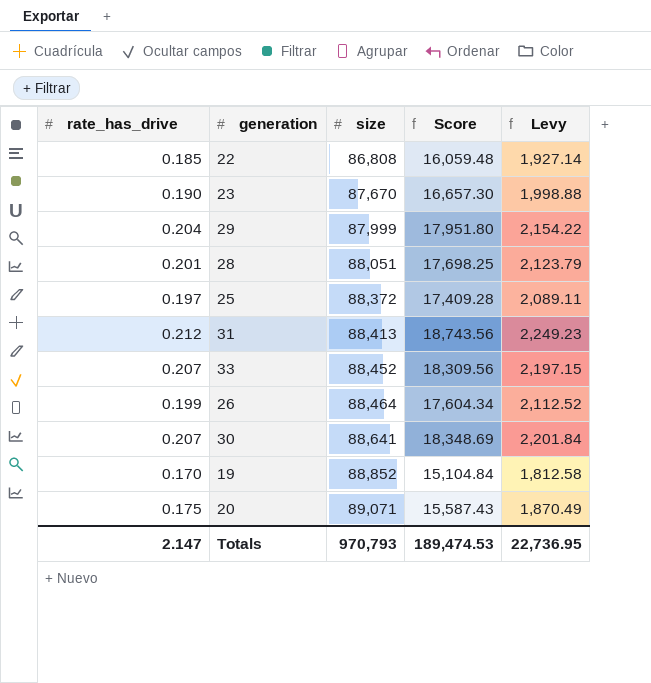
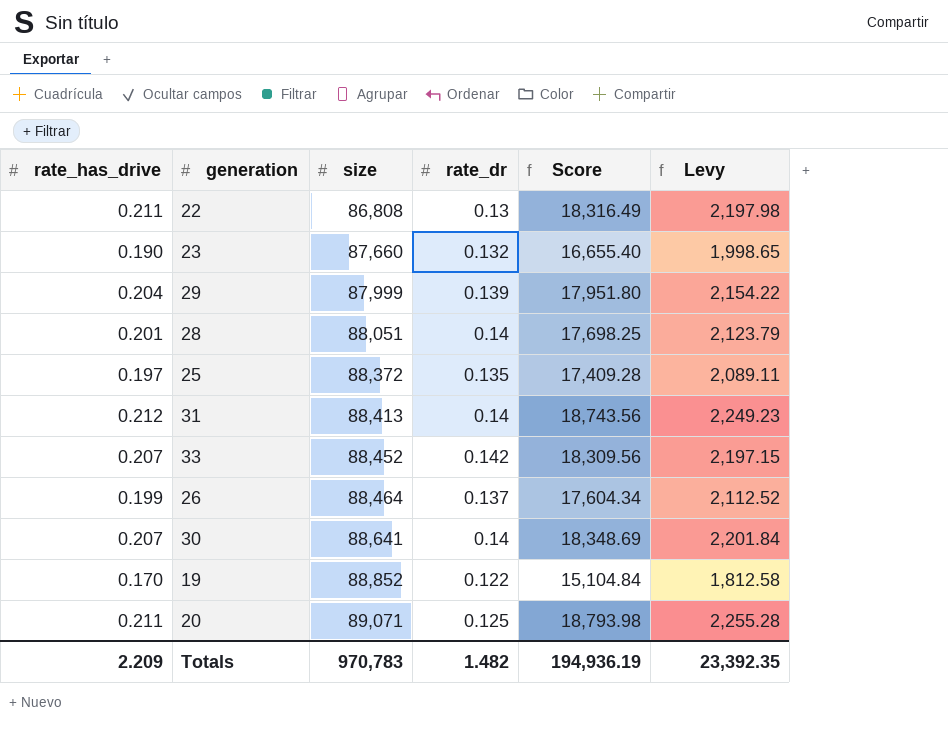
column rate_dr | position: none -> 4
22 | rate_has_drive: 0.185 -> 0.211
22 | Score: 16,059.48 -> 18,316.49
22 | Levy: 1,927.14 -> 2,197.98
23 | size: 87,670 -> 87,660
23 | Score: 16,657.30 -> 16,655.40
23 | Levy: 1,998.88 -> 1,998.65
20 | rate_has_drive: 0.175 -> 0.211
20 | Score: 15,587.43 -> 18,793.98
20 | Levy: 1,870.49 -> 2,255.28
Totals | rate_has_drive: 2.147 -> 2.209
Totals | size: 970,793 -> 970,783
Totals | Score: 189,474.53 -> 194,936.19
Totals | Levy: 22,736.95 -> 23,392.35

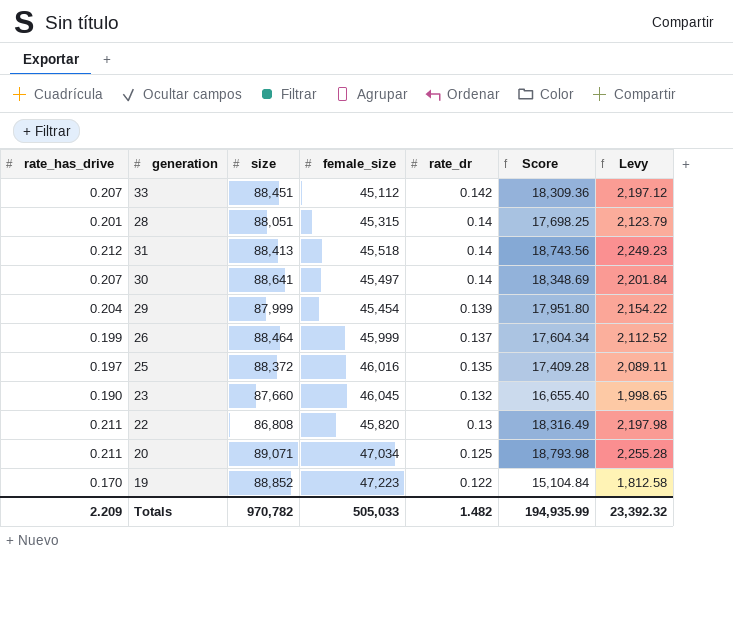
row order: size ascending -> rate_dr descending
column female_size | position: none -> 4
33 | size: 88,452 -> 88,451
33 | Score: 18,309.56 -> 18,309.36
33 | Levy: 2,197.15 -> 2,197.12
Totals | size: 970,783 -> 970,782
Totals | Score: 194,936.19 -> 194,935.99
Totals | Levy: 23,392.35 -> 23,392.32

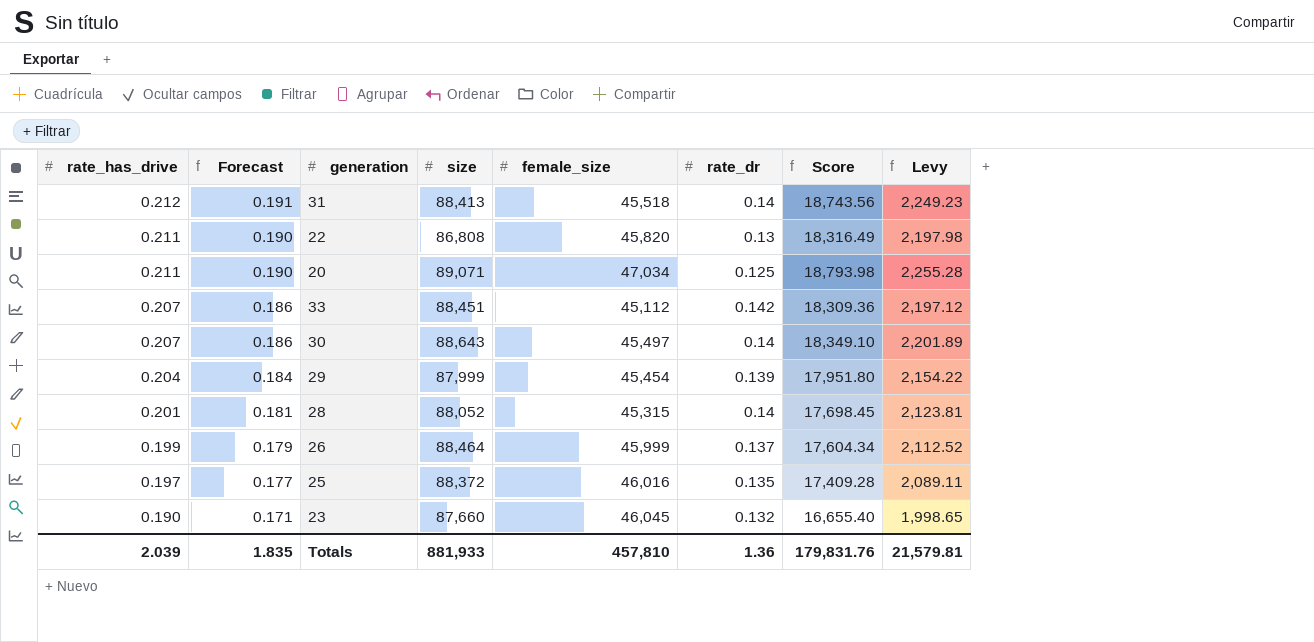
row order: rate_dr descending -> rate_has_drive descending
column Forecast | formula: none -> [rate_has_drive] * 0.9
row 19: 0.170 | 88,852 | 47,223 | 0.122 | 15,104.84 | 1,812.58 -> none
30 | size: 88,641 -> 88,643
30 | Score: 18,348.69 -> 18,349.10
30 | Levy: 2,201.84 -> 2,201.89
28 | size: 88,051 -> 88,052
28 | Score: 17,698.25 -> 17,698.45
28 | Levy: 2,123.79 -> 2,123.81
Totals | rate_has_drive: 2.209 -> 2.039
Totals | size: 970,782 -> 881,933
Totals | female_size: 505,033 -> 457,810
Totals | rate_dr: 1.482 -> 1.36
Totals | Score: 194,935.99 -> 179,831.76
Totals | Levy: 23,392.32 -> 21,579.81

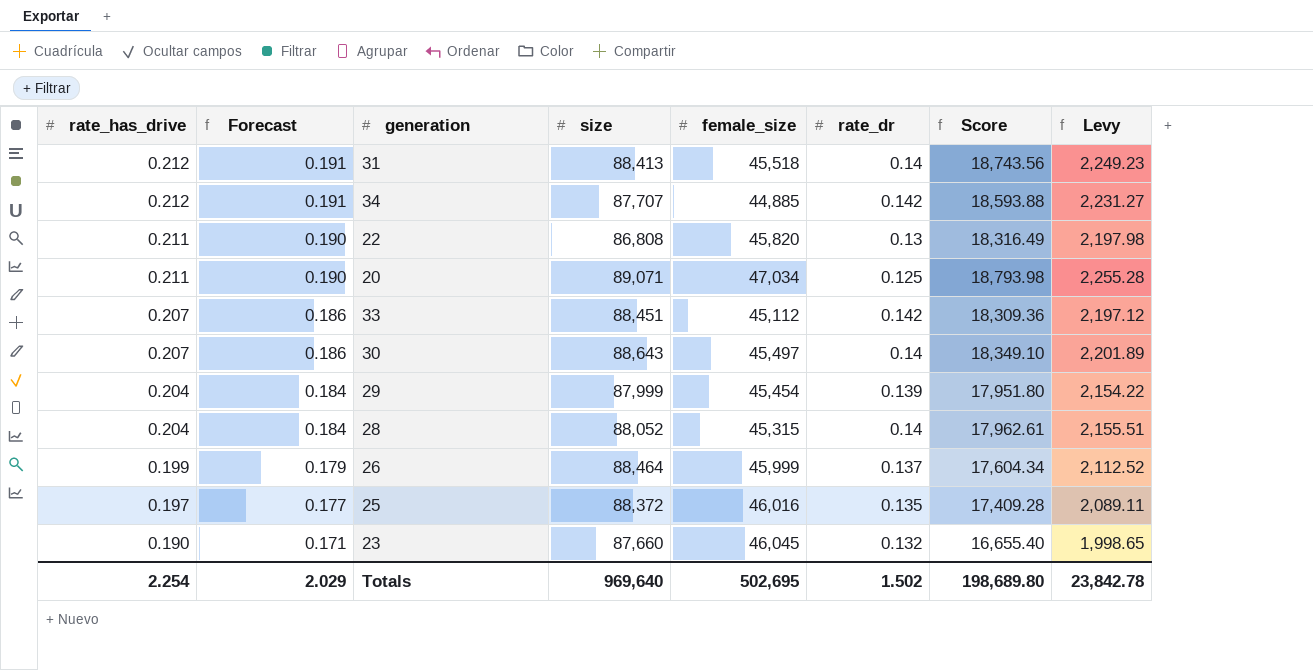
row 34: none -> 0.212 | 0.191 | 87,707 | 44,885 | 0.142 | 18,593.88 | 2,231.27
28 | rate_has_drive: 0.201 -> 0.204
28 | Forecast: 0.181 -> 0.184
28 | Score: 17,698.45 -> 17,962.61
28 | Levy: 2,123.81 -> 2,155.51
Totals | rate_has_drive: 2.039 -> 2.254
Totals | Forecast: 1.835 -> 2.029
Totals | size: 881,933 -> 969,640
Totals | female_size: 457,810 -> 502,695
Totals | rate_dr: 1.36 -> 1.502
Totals | Score: 179,831.76 -> 198,689.80
Totals | Levy: 21,579.81 -> 23,842.78

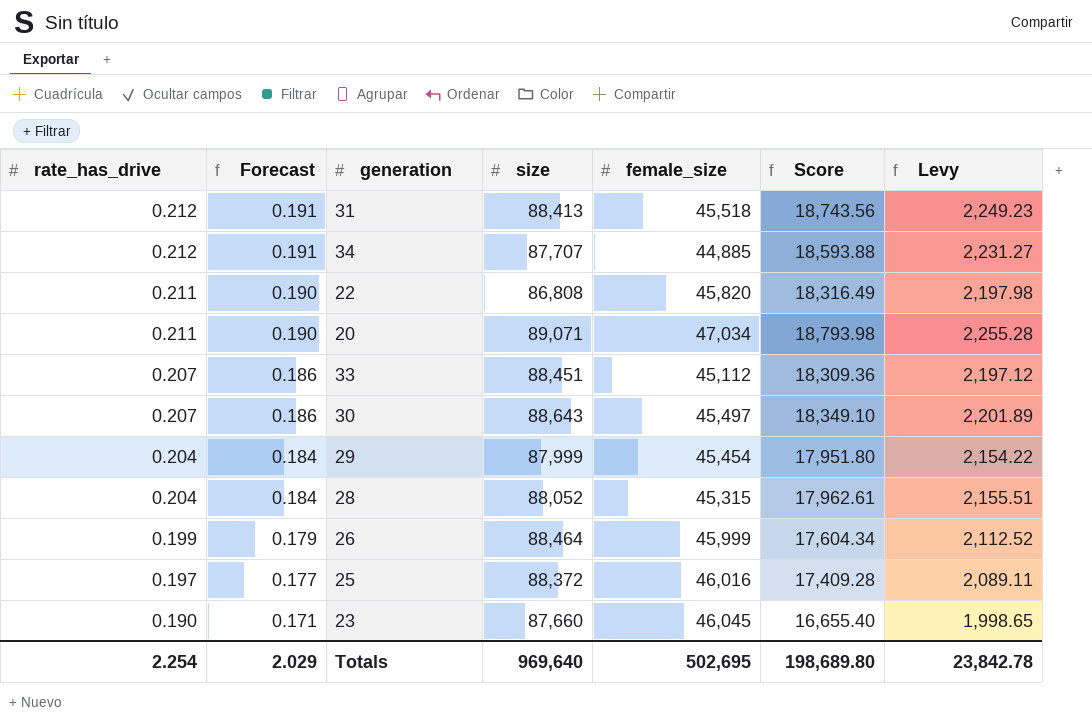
column rate_dr | position: 6 -> none

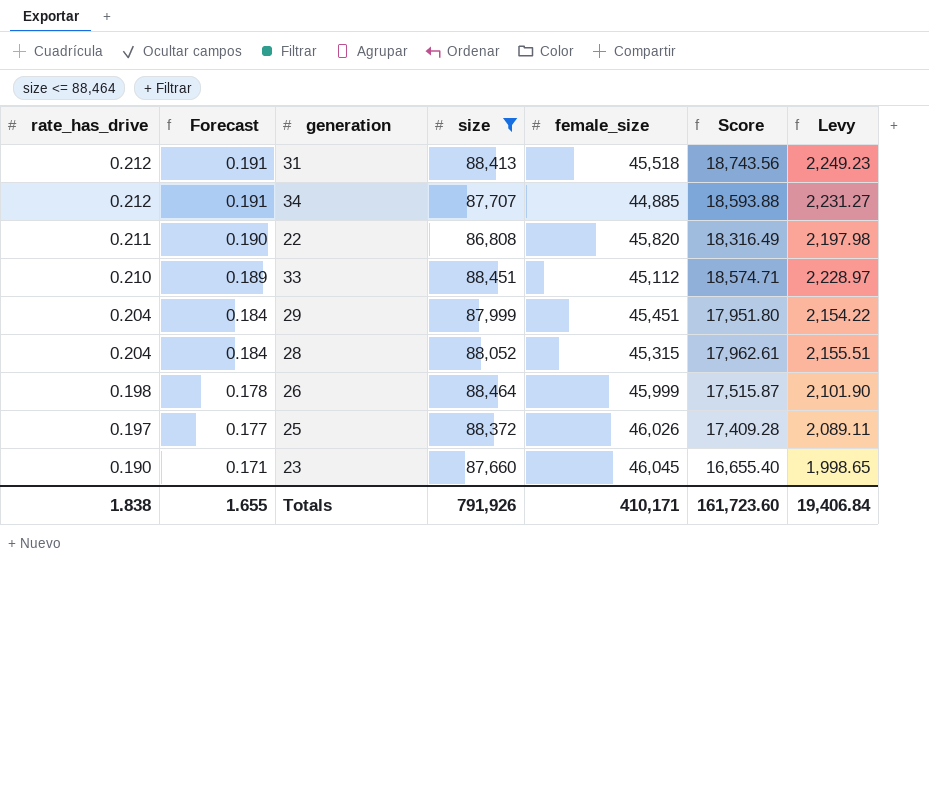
filter: none -> size <= 88,464
33 | rate_has_drive: 0.207 -> 0.210
33 | Forecast: 0.186 -> 0.189
33 | Score: 18,309.36 -> 18,574.71
33 | Levy: 2,197.12 -> 2,228.97
29 | female_size: 45,454 -> 45,451
26 | rate_has_drive: 0.199 -> 0.198
26 | Forecast: 0.179 -> 0.178
26 | Score: 17,604.34 -> 17,515.87
26 | Levy: 2,112.52 -> 2,101.90
25 | female_size: 46,016 -> 46,026
Totals | rate_has_drive: 2.254 -> 1.838
Totals | Forecast: 2.029 -> 1.655
Totals | size: 969,640 -> 791,926
Totals | female_size: 502,695 -> 410,171
Totals | Score: 198,689.80 -> 161,723.60
Totals | Levy: 23,842.78 -> 19,406.84

